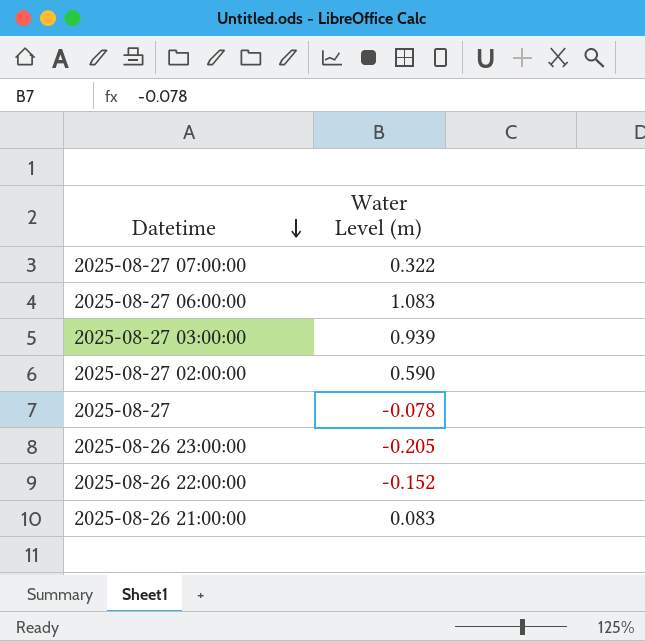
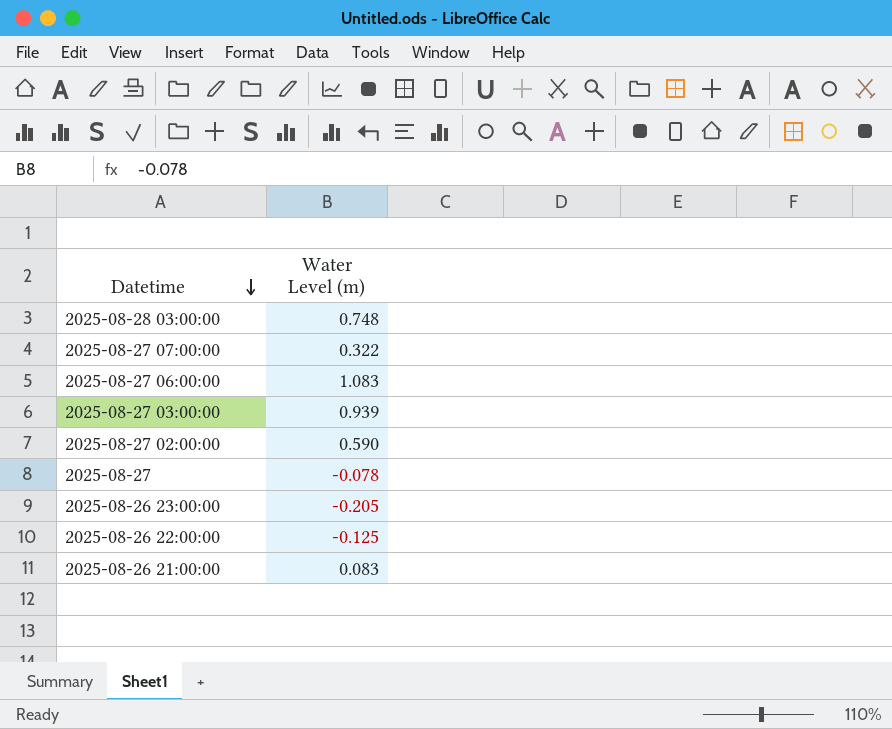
row 2025-08-28 03:00:00: none -> 0.748
2025-08-26 22:00:00 | Water Level (m): -0.152 -> -0.125

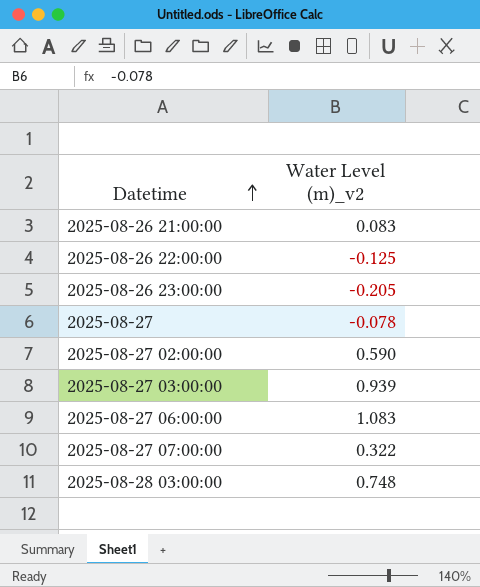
row order: Datetime descending -> Datetime ascending
column name: Water Level (m) -> Water Level (m)_v2

